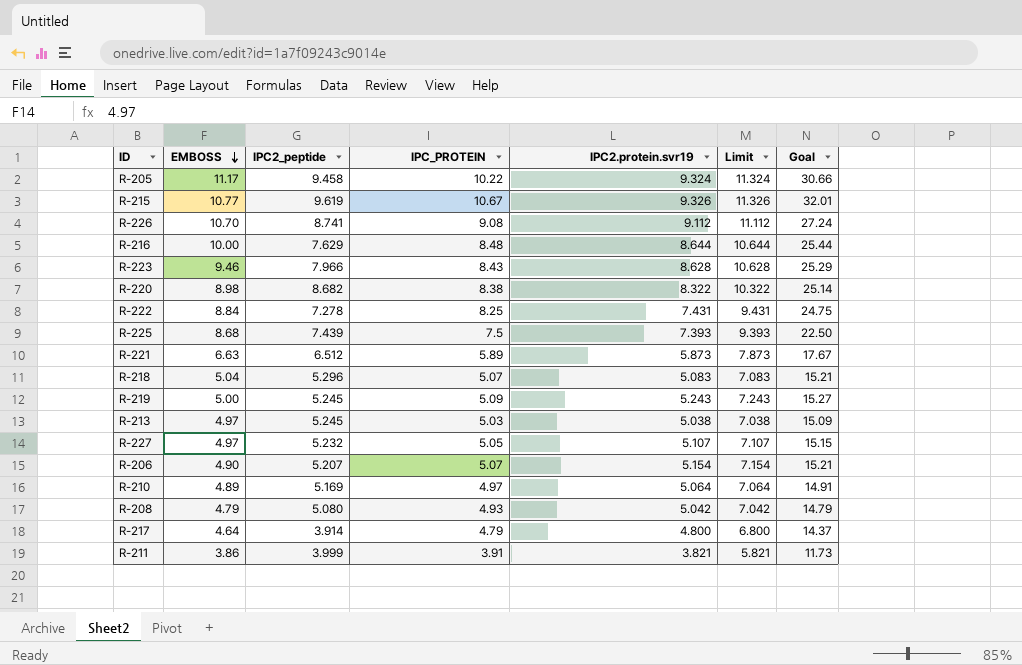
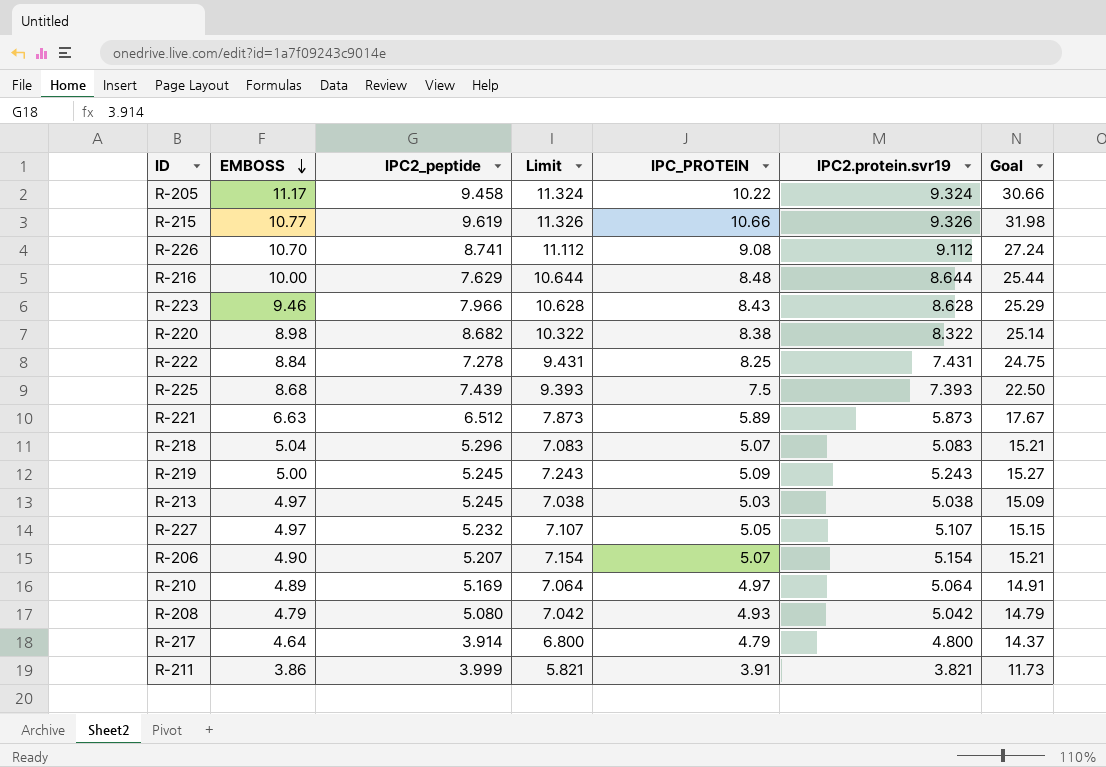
column Limit | position: 6 -> 4
R-215 | IPC_PROTEIN: 10.67 -> 10.66
R-215 | Goal: 32.01 -> 31.98

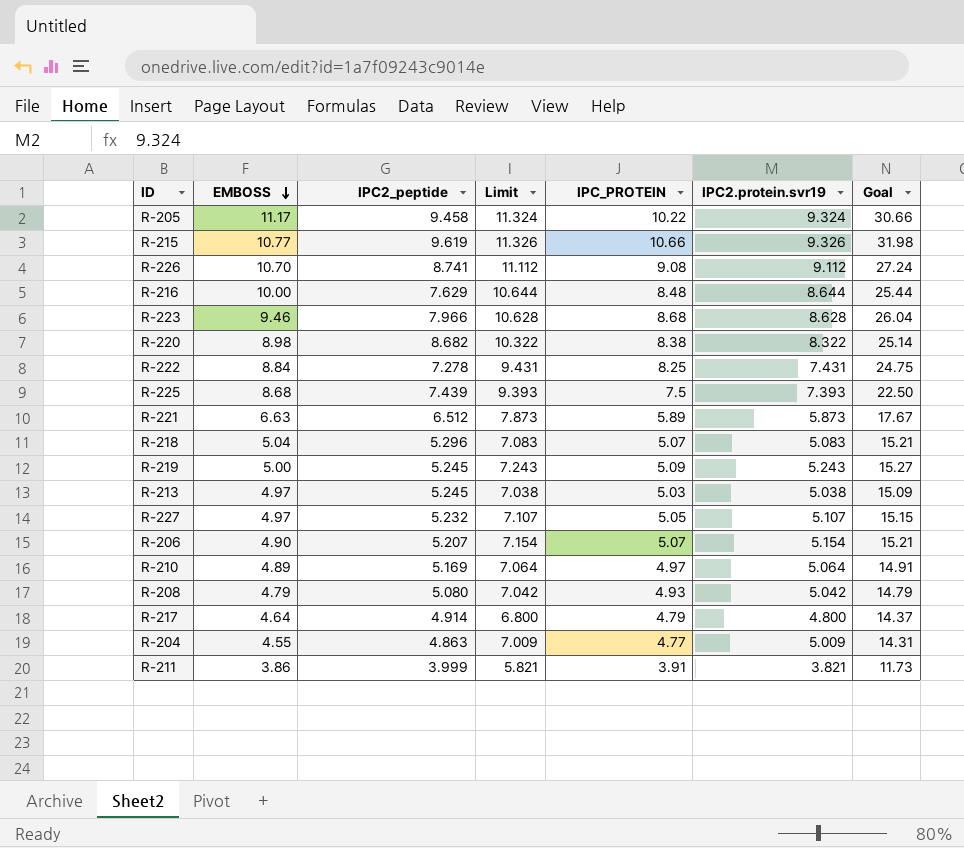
R-223 | IPC_PROTEIN: 8.43 -> 8.68
R-223 | Goal: 25.29 -> 26.04
R-217 | IPC2_peptide: 3.914 -> 4.914
row R-204: none -> 4.55 | 4.863 | 7.009 | 4.77 | 5.009 | 14.31

